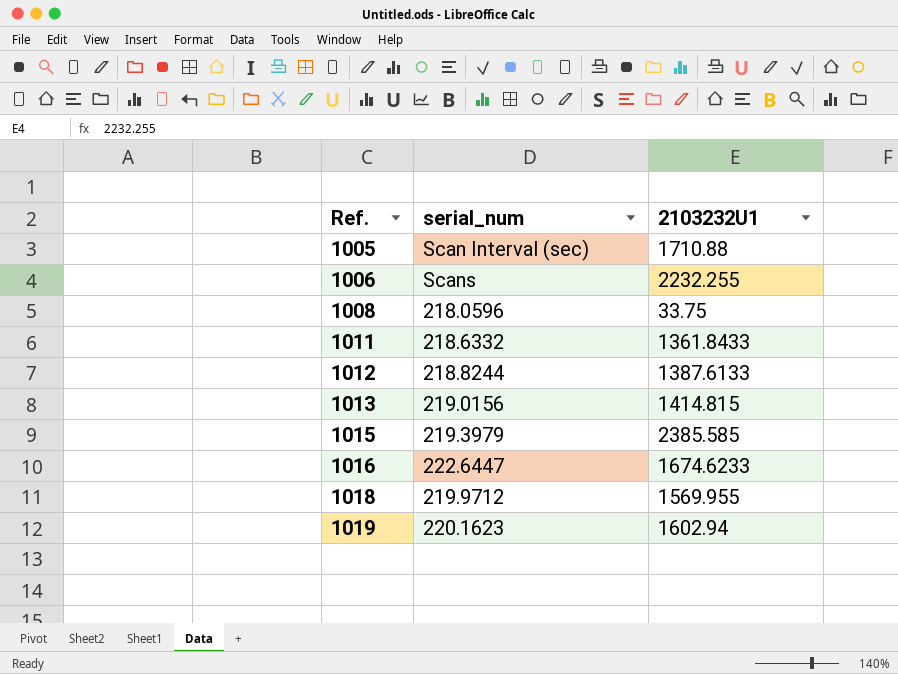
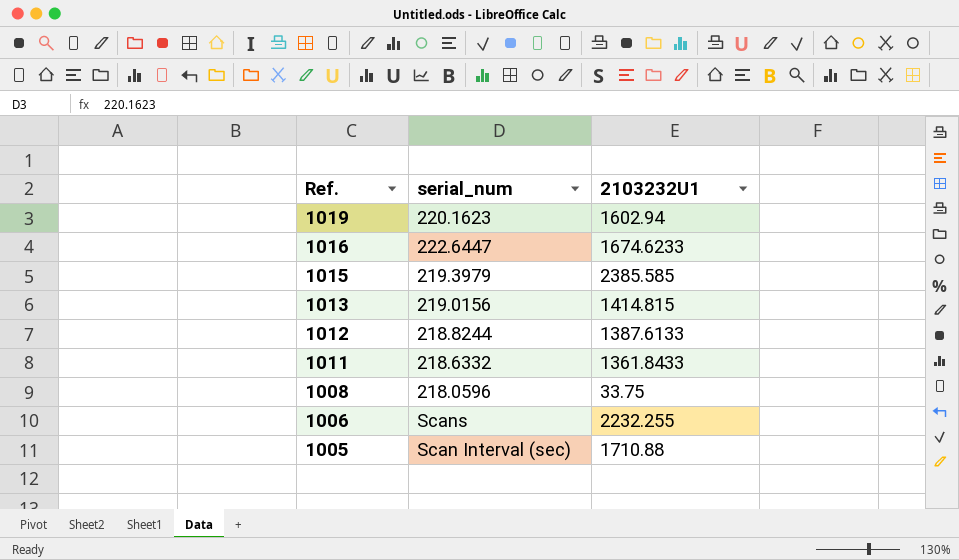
row order: Ref. ascending -> Ref. descending
row 1018: 219.9712 | 1569.955 -> none

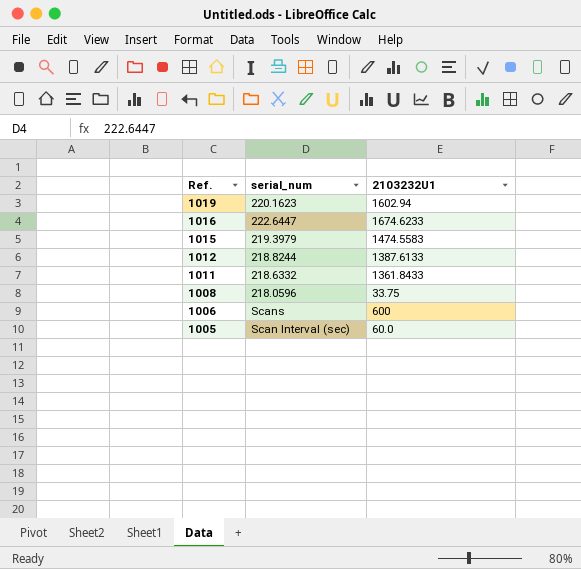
row 1013: 219.0156 | 1414.815 -> none
1015 | 2103232U1: 2385.585 -> 1474.5583
1006 | 2103232U1: 2232.255 -> 600
1005 | 2103232U1: 1710.88 -> 60.0

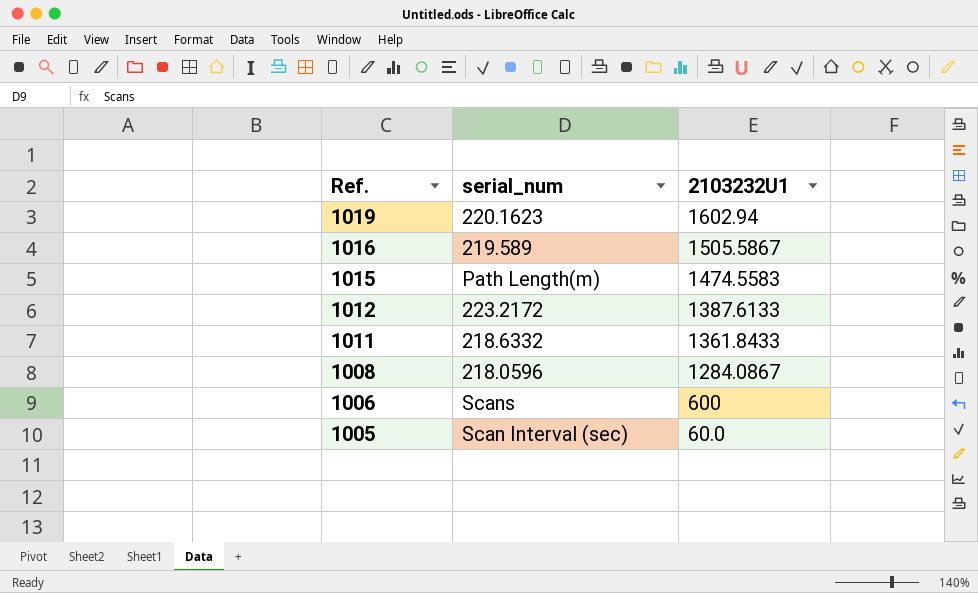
1016 | serial_num: 222.6447 -> 219.589
1016 | 2103232U1: 1674.6233 -> 1505.5867
1015 | serial_num: 219.3979 -> Path Length(m)
1012 | serial_num: 218.8244 -> 223.2172
1008 | 2103232U1: 33.75 -> 1284.0867

